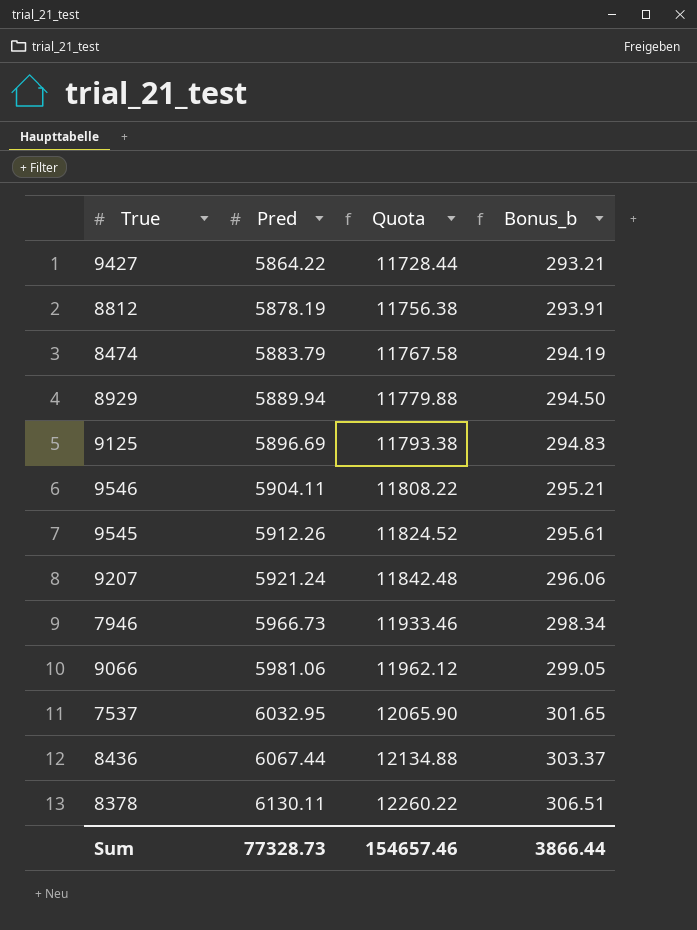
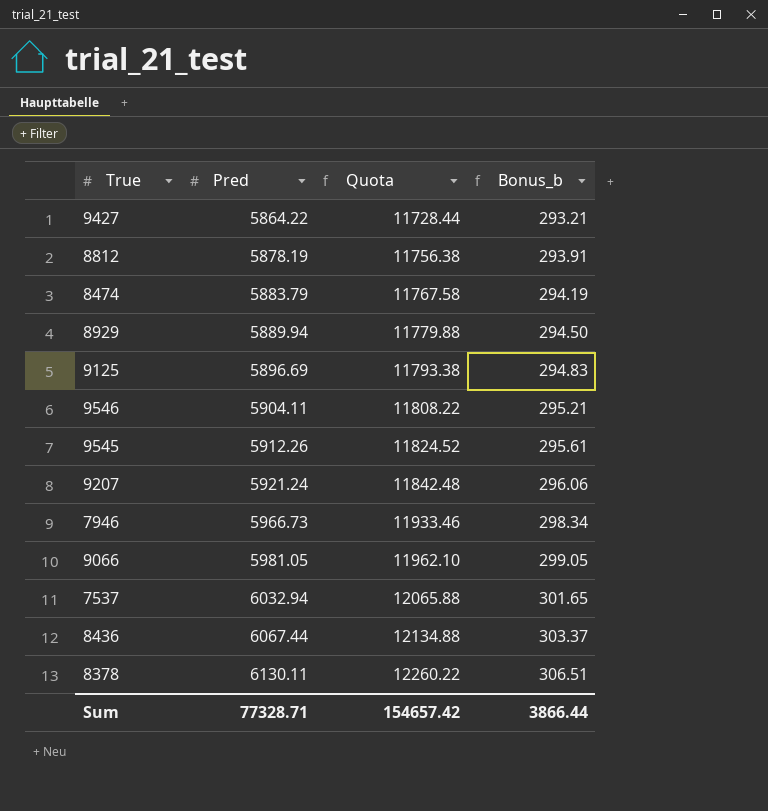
9066 | Pred: 5981.06 -> 5981.05
9066 | Quota: 11962.12 -> 11962.10
7537 | Pred: 6032.95 -> 6032.94
7537 | Quota: 12065.90 -> 12065.88
Sum | Pred: 77328.73 -> 77328.71
Sum | Quota: 154657.46 -> 154657.42

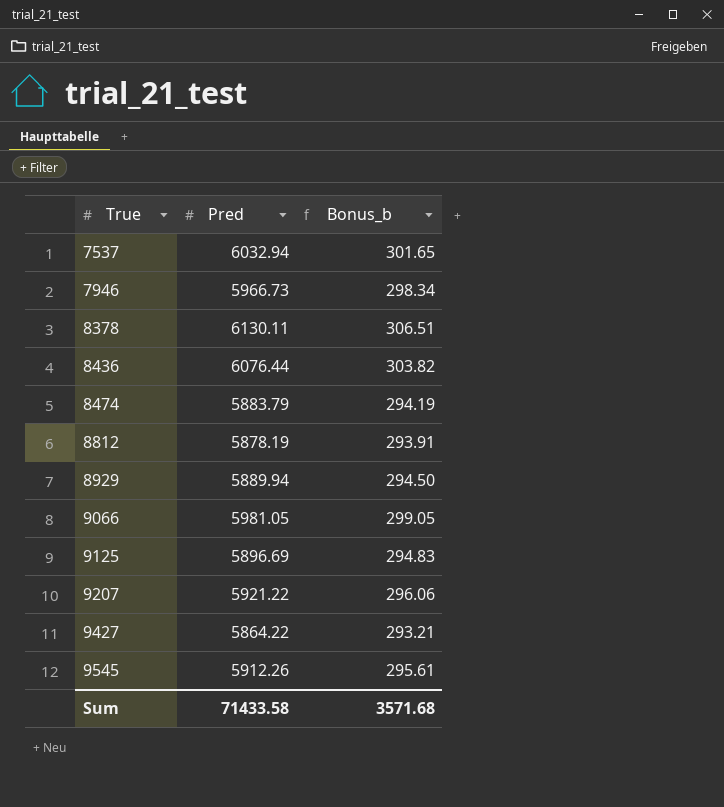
row order: Pred ascending -> True ascending
column Quota | formula: [Pred] * 2 -> none
row 9546: 5904.11 | 11808.22 | 295.21 -> none
8436 | Pred: 6067.44 -> 6076.44
8436 | Bonus_b: 303.37 -> 303.82
9207 | Pred: 5921.24 -> 5921.22
Sum | Pred: 77328.71 -> 71433.58
Sum | Bonus_b: 3866.44 -> 3571.68

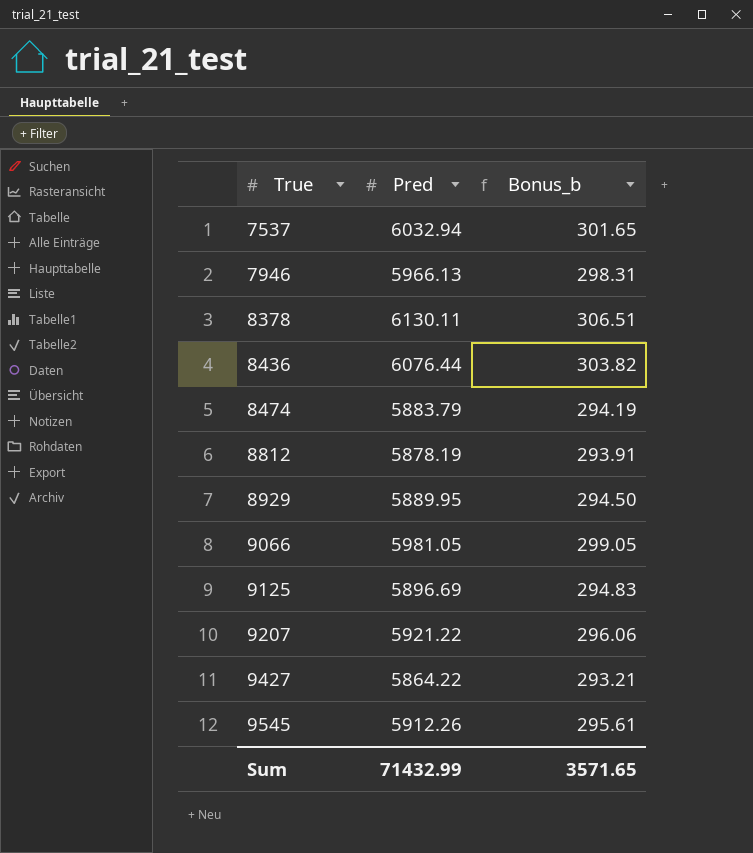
7946 | Pred: 5966.73 -> 5966.13
7946 | Bonus_b: 298.34 -> 298.31
8929 | Pred: 5889.94 -> 5889.95
Sum | Pred: 71433.58 -> 71432.99
Sum | Bonus_b: 3571.68 -> 3571.65

